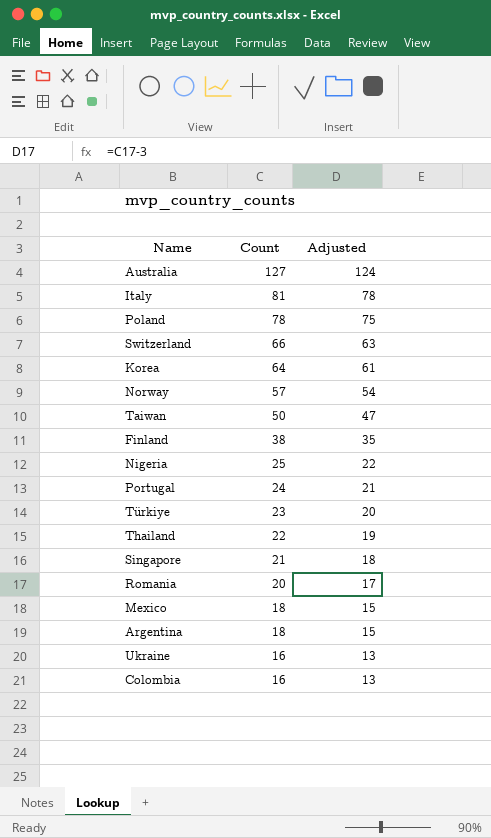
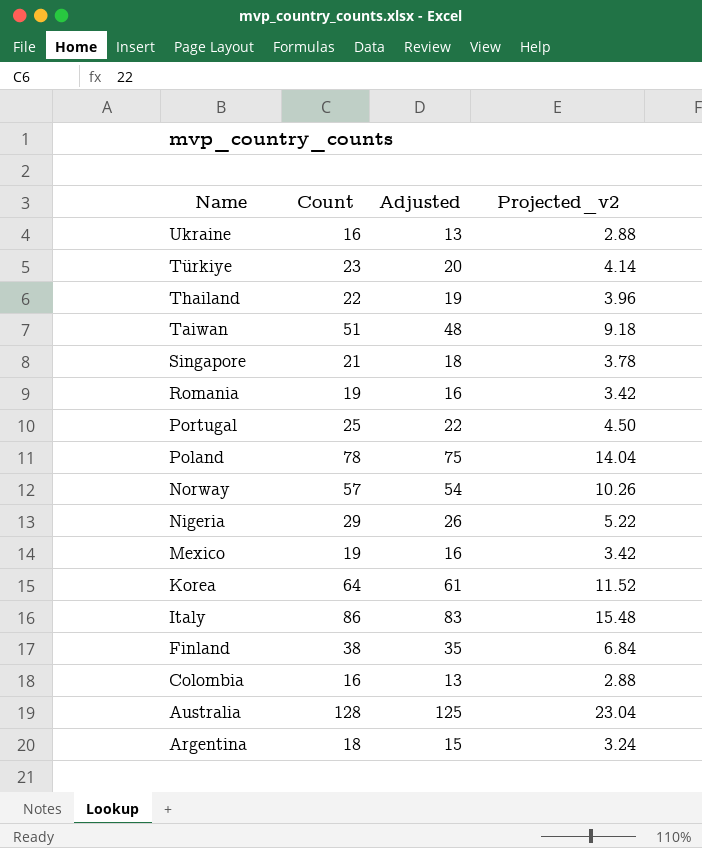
row order: Count descending -> Name descending
column Projected_v2 | formula: none -> [Count] * 0.18
row Switzerland: 66 | 63 -> none
Taiwan | Count: 50 -> 51
Taiwan | Adjusted: 47 -> 48
Romania | Count: 20 -> 19
Romania | Adjusted: 17 -> 16
Portugal | Count: 24 -> 25
Portugal | Adjusted: 21 -> 22
Nigeria | Count: 25 -> 29
Nigeria | Adjusted: 22 -> 26
Mexico | Count: 18 -> 19
Mexico | Adjusted: 15 -> 16
Italy | Count: 81 -> 86
Italy | Adjusted: 78 -> 83
Australia | Count: 127 -> 128
Australia | Adjusted: 124 -> 125

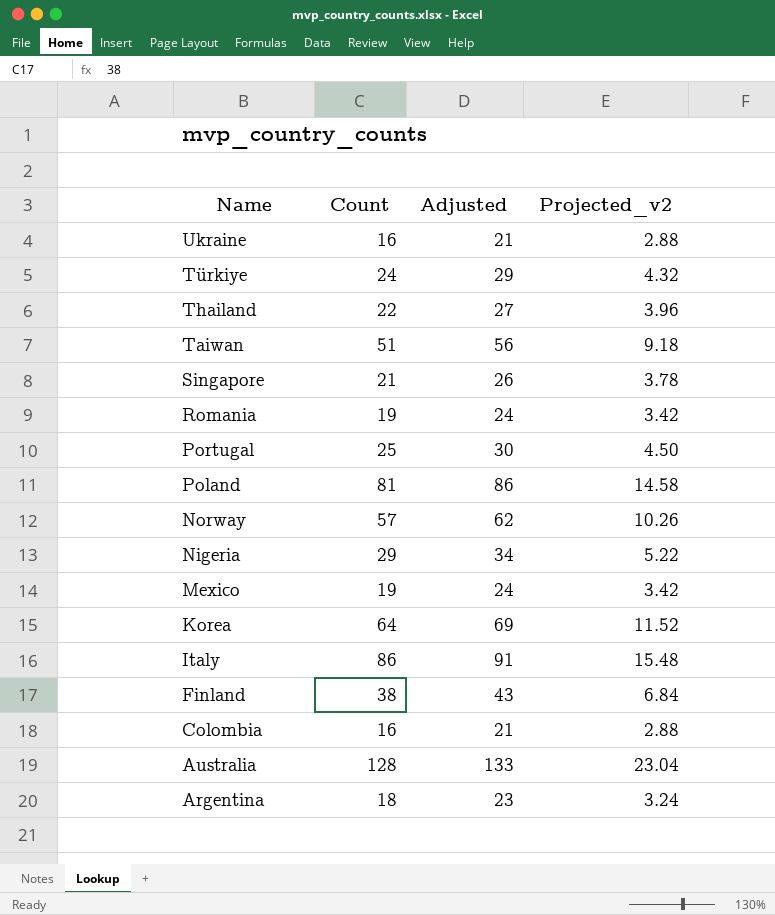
column Adjusted | formula: [Count] - 3 -> [Count] + 5
Türkiye | Count: 23 -> 24
Türkiye | Projected_v2: 4.14 -> 4.32
Poland | Count: 78 -> 81
Poland | Projected_v2: 14.04 -> 14.58

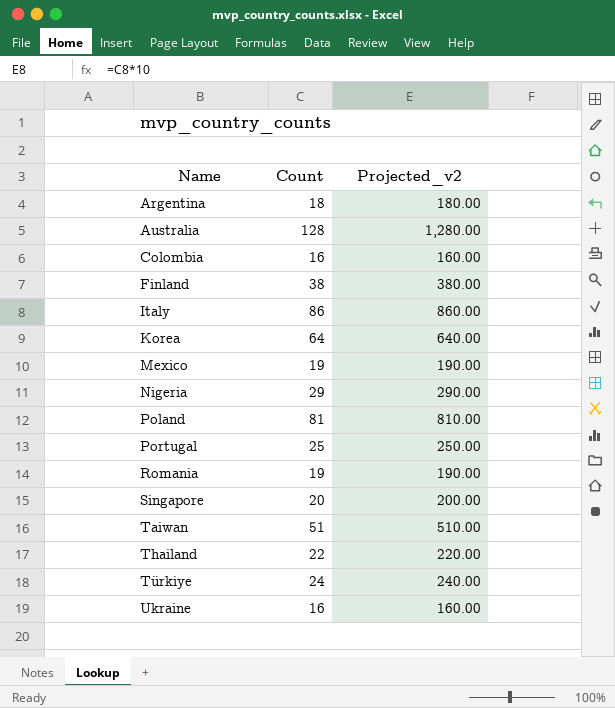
row order: Name descending -> Name ascending
column Adjusted | formula: [Count] + 5 -> none
column Projected_v2 | formula: [Count] * 0.18 -> [Count] * 10
row Norway: 57 | 62 | 10.26 -> none
Singapore | Count: 21 -> 20

